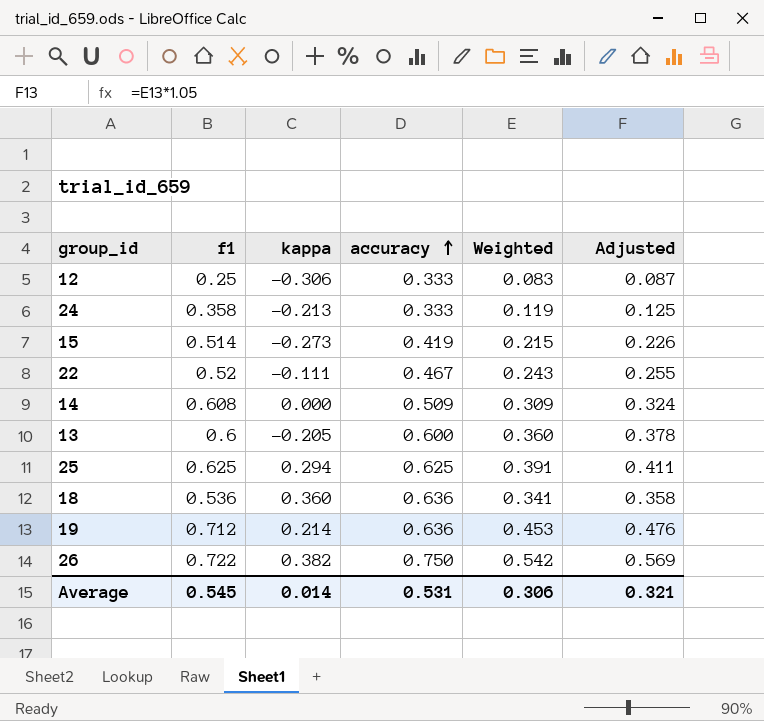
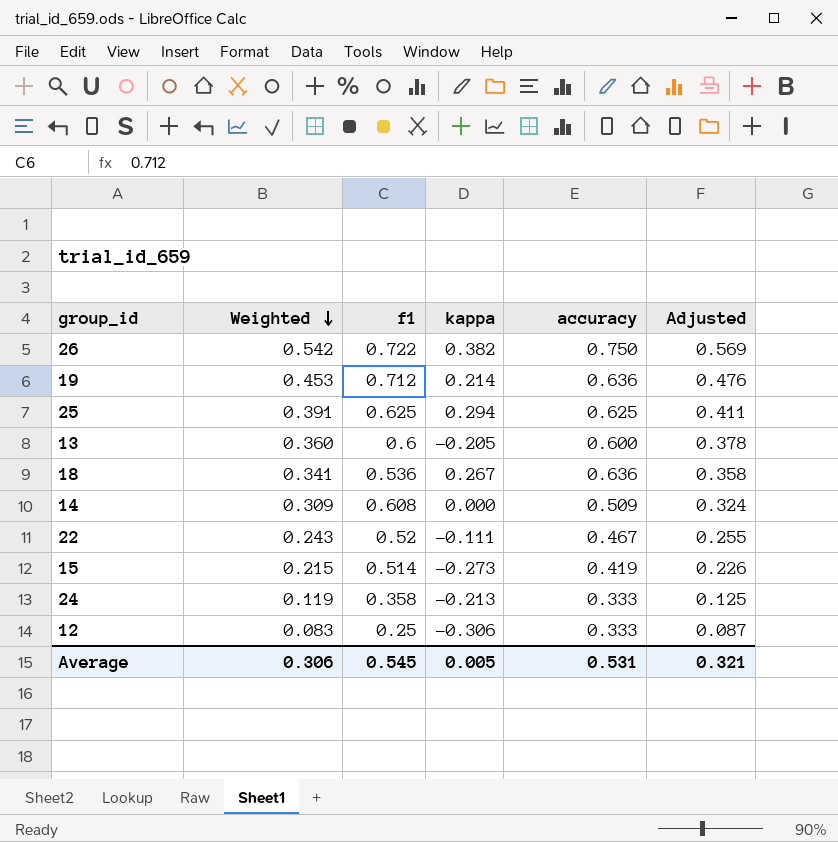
row order: accuracy ascending -> Weighted descending
column Weighted | position: 5 -> 2
18 | kappa: 0.360 -> 0.267
Average | kappa: 0.014 -> 0.005

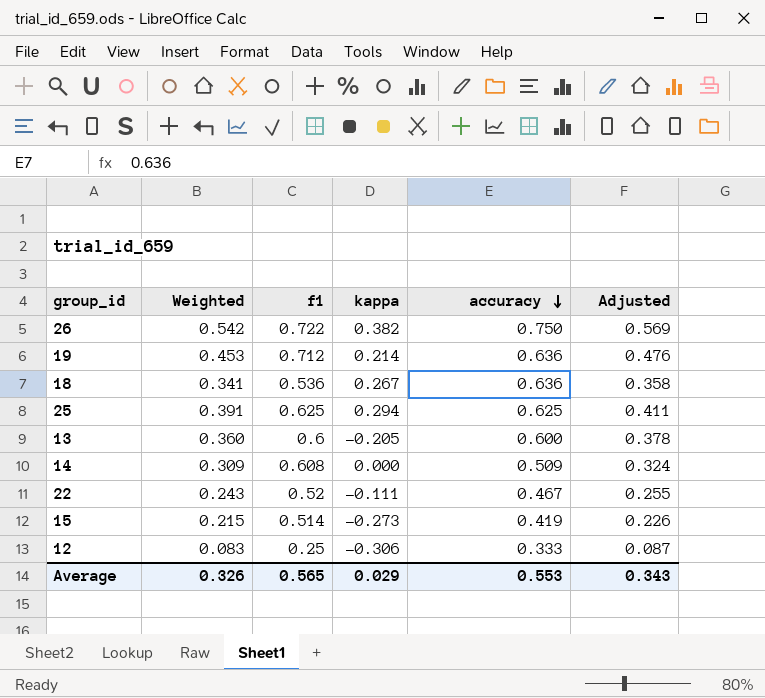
row order: Weighted descending -> accuracy descending
row 24: 0.119 | 0.358 | -0.213 | 0.333 | 0.125 -> none
Average | Weighted: 0.306 -> 0.326
Average | f1: 0.545 -> 0.565
Average | kappa: 0.005 -> 0.029
Average | accuracy: 0.531 -> 0.553
Average | Adjusted: 0.321 -> 0.343

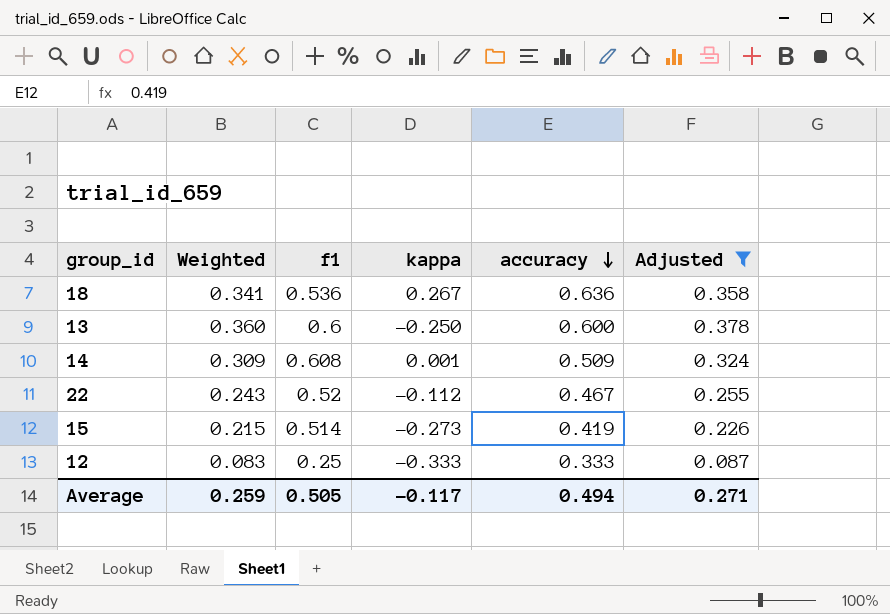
filter: none -> Adjusted <= 0.378
13 | kappa: -0.205 -> -0.250
14 | kappa: 0.000 -> 0.001
22 | kappa: -0.111 -> -0.112
12 | kappa: -0.306 -> -0.333
Average | Weighted: 0.326 -> 0.259
Average | f1: 0.565 -> 0.505
Average | kappa: 0.029 -> -0.117
Average | accuracy: 0.553 -> 0.494
Average | Adjusted: 0.343 -> 0.271

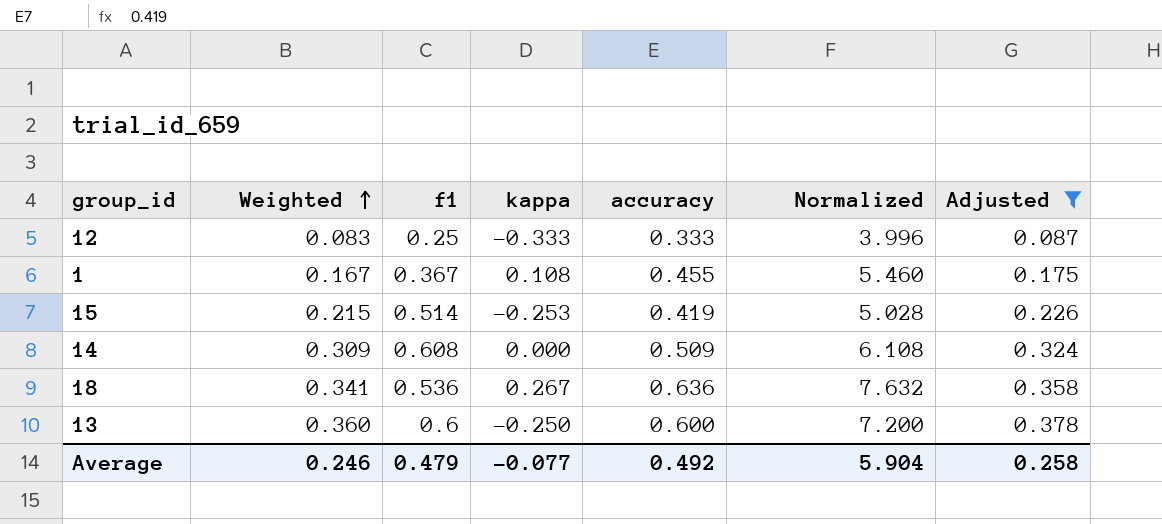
row order: accuracy descending -> Weighted ascending
column Normalized | formula: none -> [accuracy] * 12
row 22: 0.243 | 0.52 | -0.112 | 0.467 | 0.255 -> none
row 1: none -> 0.167 | 0.367 | 0.108 | 0.455 | 5.460 | 0.175
15 | kappa: -0.273 -> -0.253
14 | kappa: 0.001 -> 0.000
Average | Weighted: 0.259 -> 0.246
Average | f1: 0.505 -> 0.479
Average | kappa: -0.117 -> -0.077
Average | accuracy: 0.494 -> 0.492
Average | Adjusted: 0.271 -> 0.258

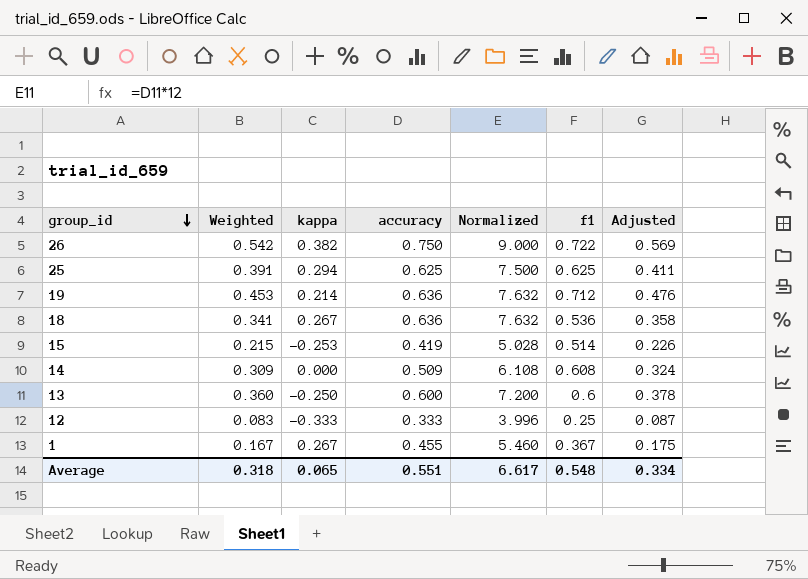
filter: Adjusted <= 0.378 -> none
row order: Weighted ascending -> group_id descending
column f1 | position: 3 -> 6
1 | kappa: 0.108 -> 0.267
Average | Weighted: 0.246 -> 0.318
Average | kappa: -0.077 -> 0.065
Average | accuracy: 0.492 -> 0.551
Average | Normalized: 5.904 -> 6.617
Average | f1: 0.479 -> 0.548
Average | Adjusted: 0.258 -> 0.334

